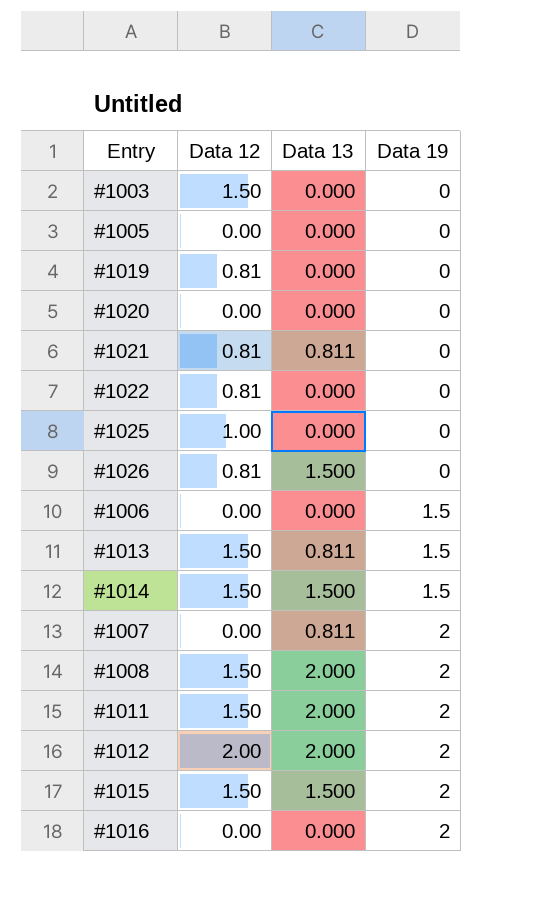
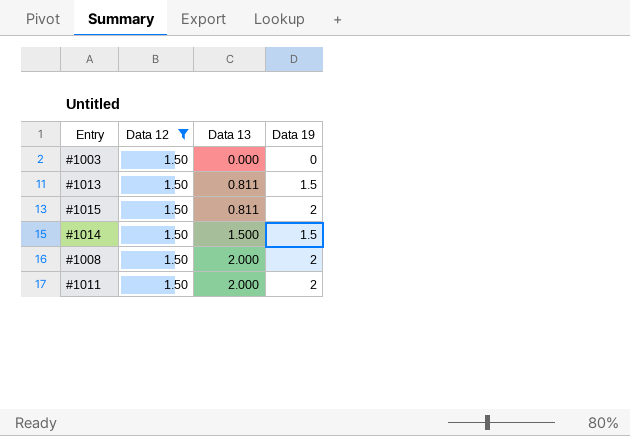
filter: none -> Data 12 = 1.50
row order: Data 19 ascending -> Data 13 ascending
#1015 | Data 13: 1.500 -> 0.811

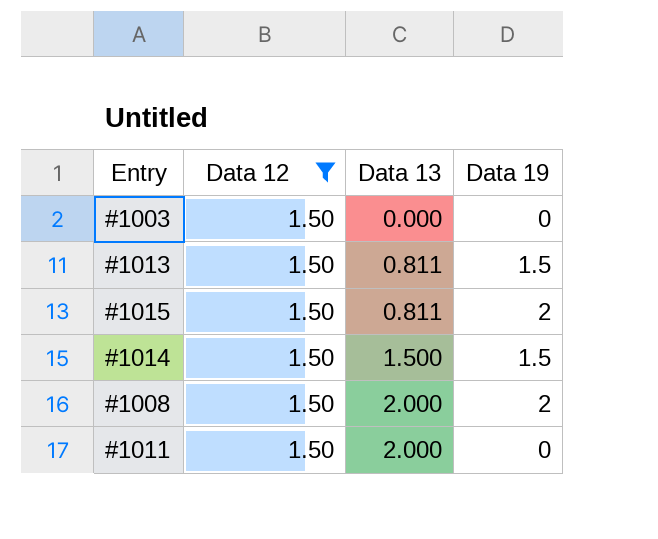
#1011 | Data 19: 2 -> 0

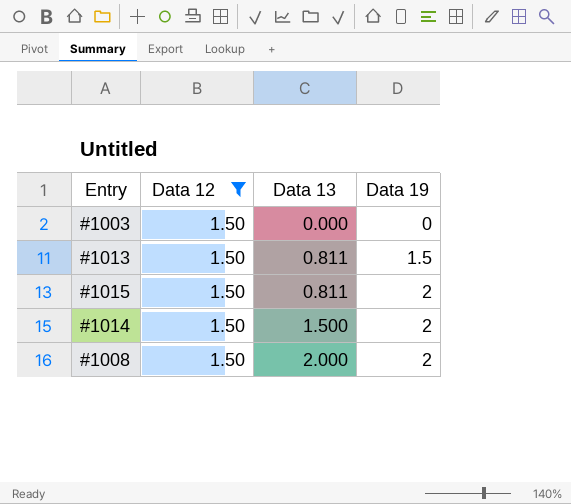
row #1011: 1.50 | 2.000 | 0 -> none
#1014 | Data 19: 1.5 -> 2

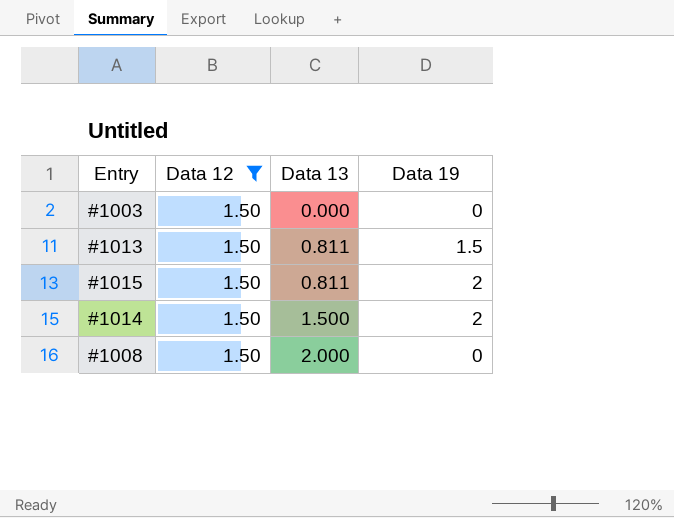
#1008 | Data 19: 2 -> 0

